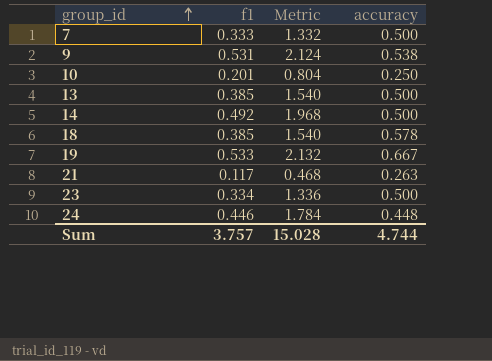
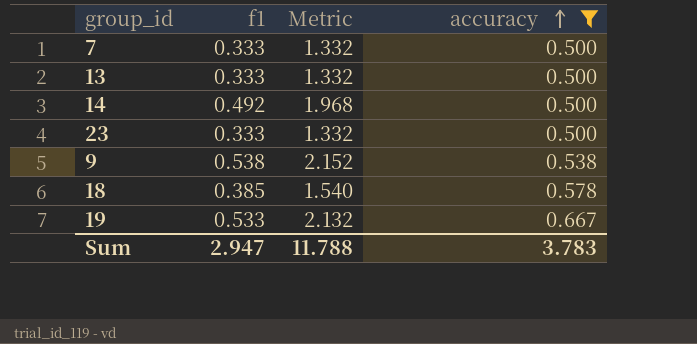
filter: none -> accuracy >= 0.500
row order: group_id ascending -> accuracy ascending
13 | f1: 0.385 -> 0.333
13 | Metric: 1.540 -> 1.332
23 | f1: 0.334 -> 0.333
23 | Metric: 1.336 -> 1.332
9 | f1: 0.531 -> 0.538
9 | Metric: 2.124 -> 2.152
Sum | f1: 3.757 -> 2.947
Sum | Metric: 15.028 -> 11.788
Sum | accuracy: 4.744 -> 3.783

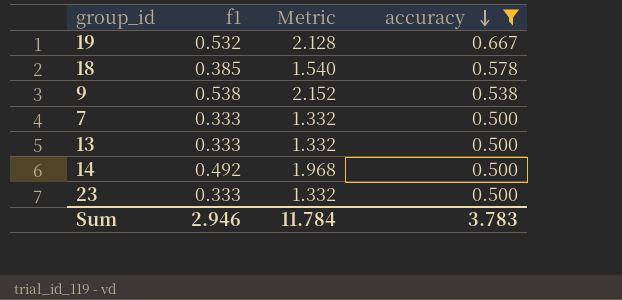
row order: accuracy ascending -> accuracy descending
19 | f1: 0.533 -> 0.532
19 | Metric: 2.132 -> 2.128
Sum | f1: 2.947 -> 2.946
Sum | Metric: 11.788 -> 11.784

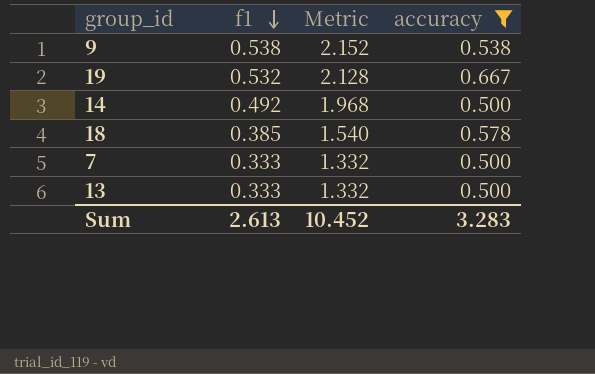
row order: accuracy descending -> f1 descending
row 23: 0.333 | 1.332 | 0.500 -> none
Sum | f1: 2.946 -> 2.613
Sum | Metric: 11.784 -> 10.452
Sum | accuracy: 3.783 -> 3.283

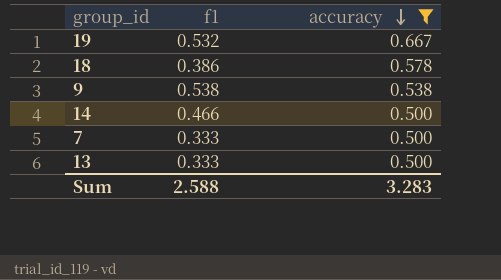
row order: f1 descending -> accuracy descending
column Metric | formula: [f1] * 4 -> none
18 | f1: 0.385 -> 0.386
14 | f1: 0.492 -> 0.466
Sum | f1: 2.613 -> 2.588

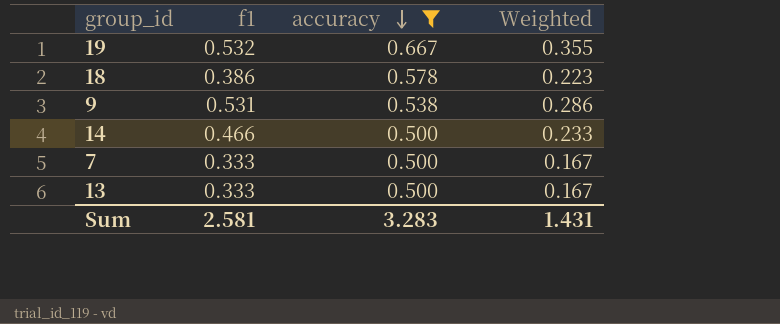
column Weighted | formula: none -> [f1] * [accuracy]
9 | f1: 0.538 -> 0.531
Sum | f1: 2.588 -> 2.581

